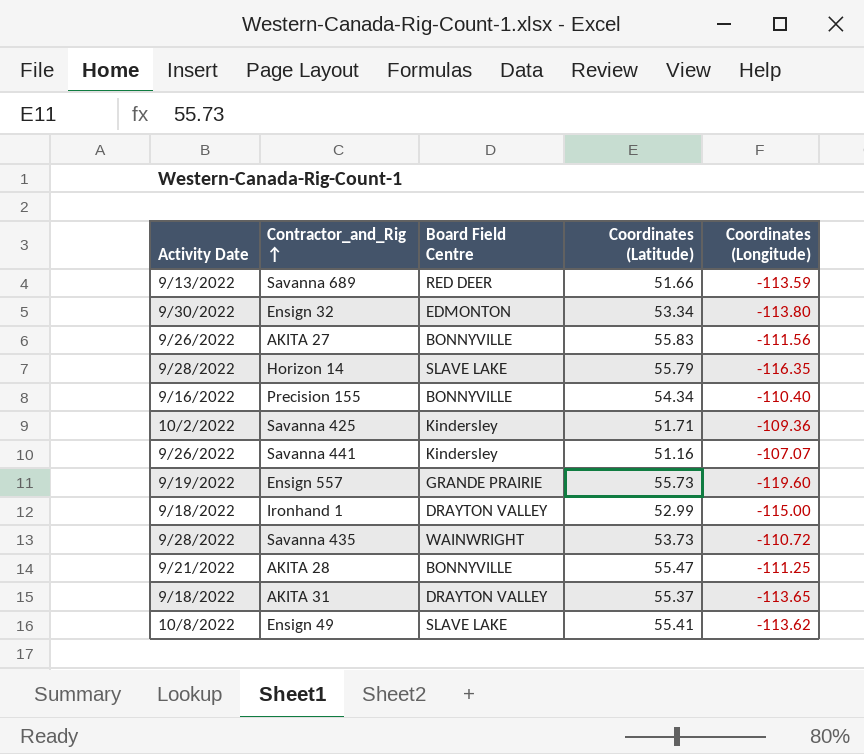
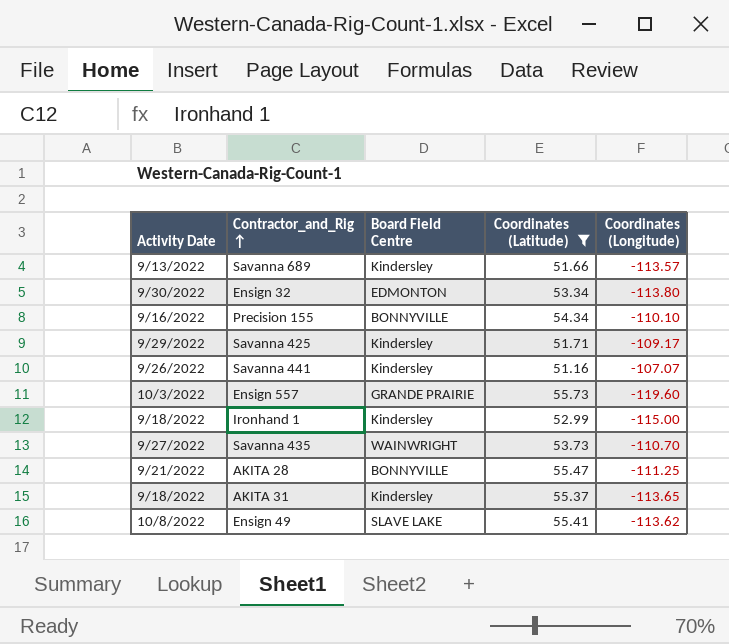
filter: none -> Coordinates (Latitude) <= 55.73
Savanna 689 | Board Field Centre: RED DEER -> Kindersley
Savanna 689 | Coordinates (Longitude): -113.59 -> -113.57
Precision 155 | Coordinates (Longitude): -110.40 -> -110.10
Savanna 425 | Activity Date: 10/2/2022 -> 9/29/2022
Savanna 425 | Coordinates (Longitude): -109.36 -> -109.17
Ensign 557 | Activity Date: 9/19/2022 -> 10/3/2022
Ironhand 1 | Board Field Centre: DRAYTON VALLEY -> Kindersley
Savanna 435 | Activity Date: 9/28/2022 -> 9/27/2022
Savanna 435 | Coordinates (Longitude): -110.72 -> -110.70
AKITA 31 | Board Field Centre: DRAYTON VALLEY -> Kindersley

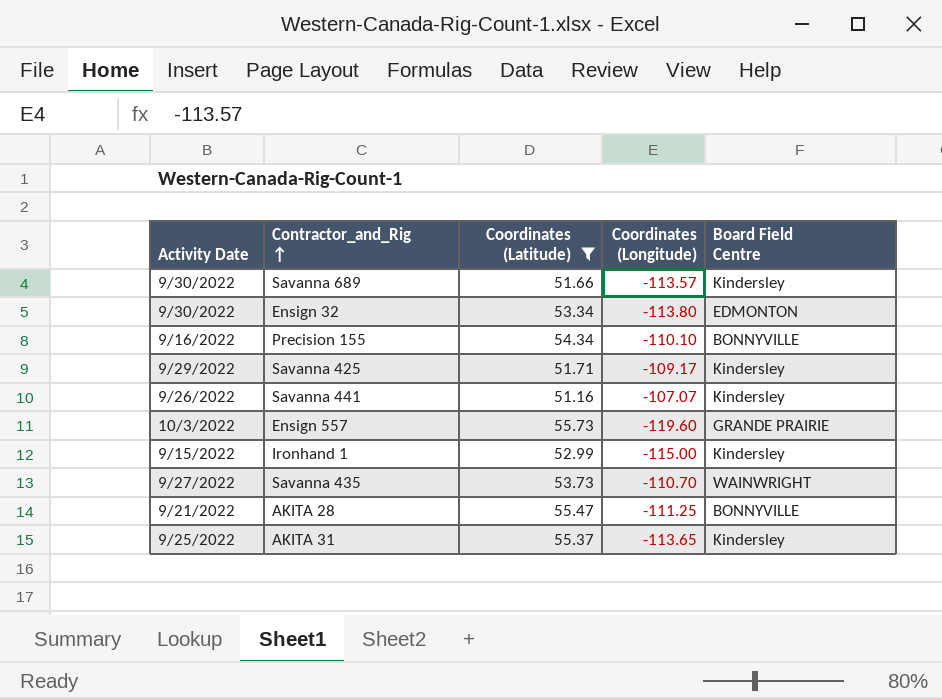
column Board Field Centre | position: 3 -> 5
row Ensign 49: 10/8/2022 | SLAVE LAKE | 55.41 | -113.62 -> none
Savanna 689 | Activity Date: 9/13/2022 -> 9/30/2022
Ironhand 1 | Activity Date: 9/18/2022 -> 9/15/2022
AKITA 31 | Activity Date: 9/18/2022 -> 9/25/2022

